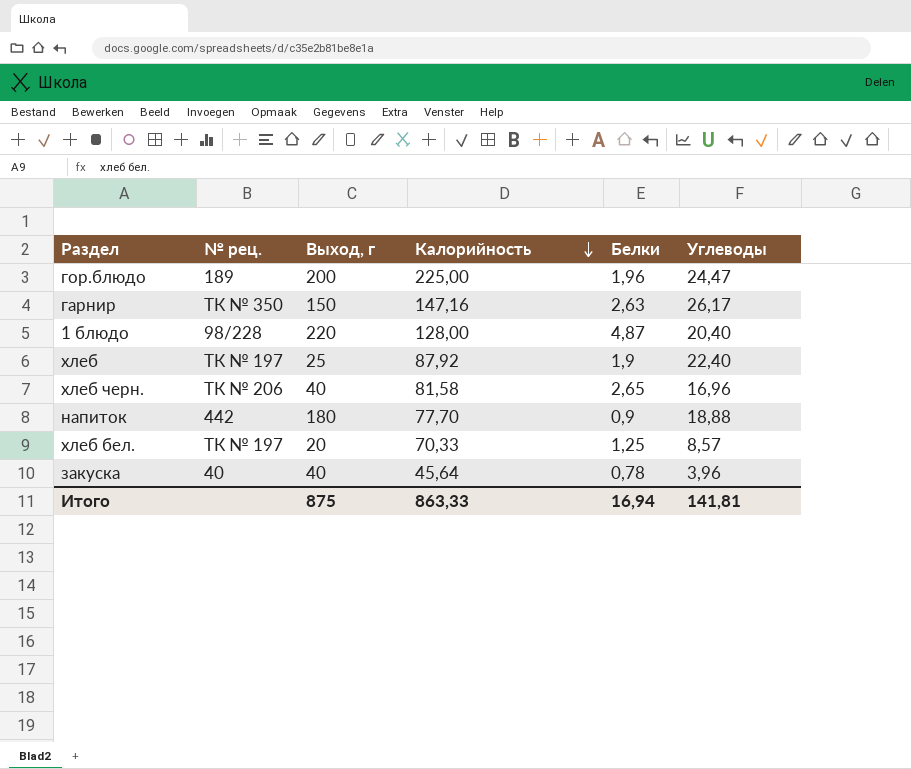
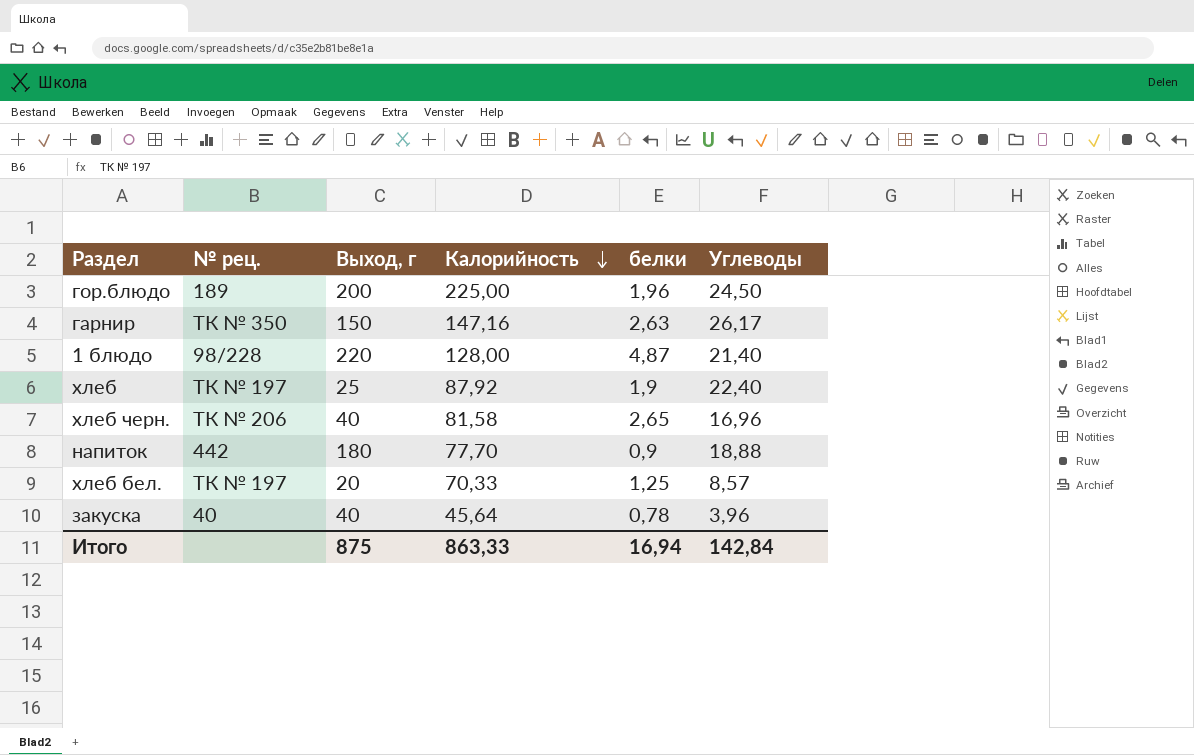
column name: Белки -> белки
гор.блюдо | Углеводы: 24,47 -> 24,50
1 блюдо | Углеводы: 20,40 -> 21,40
Итого | Углеводы: 141,81 -> 142,84

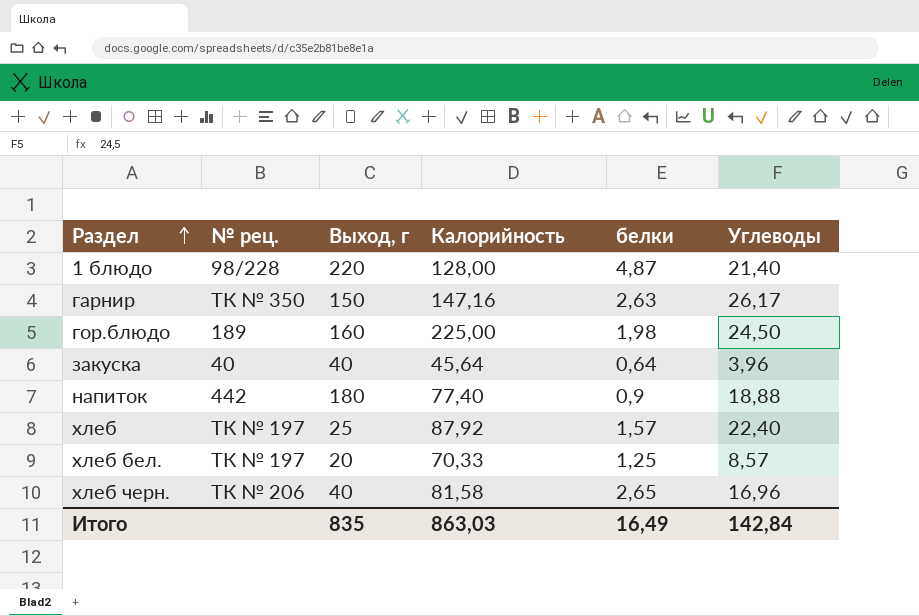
row order: Калорийность descending -> Раздел ascending
гор.блюдо | Выход, г: 200 -> 160
гор.блюдо | белки: 1,96 -> 1,98
закуска | белки: 0,78 -> 0,64
напиток | Калорийность: 77,70 -> 77,40
хлеб | белки: 1,9 -> 1,57
Итого | Выход, г: 875 -> 835
Итого | Калорийность: 863,33 -> 863,03
Итого | белки: 16,94 -> 16,49

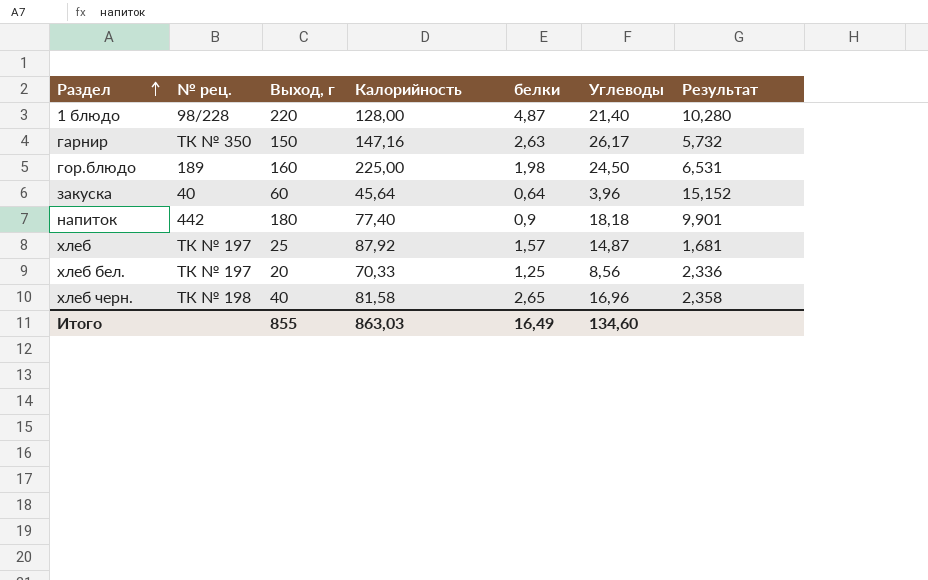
column Результат | formula: none -> [Выход, г] / [Углеводы]
закуска | Выход, г: 40 -> 60
напиток | Углеводы: 18,88 -> 18,18
хлеб | Углеводы: 22,40 -> 14,87
хлеб бел. | Углеводы: 8,57 -> 8,56
хлеб черн. | № рец.: ТК № 206 -> ТК № 198
Итого | Выход, г: 835 -> 855
Итого | Углеводы: 142,84 -> 134,60

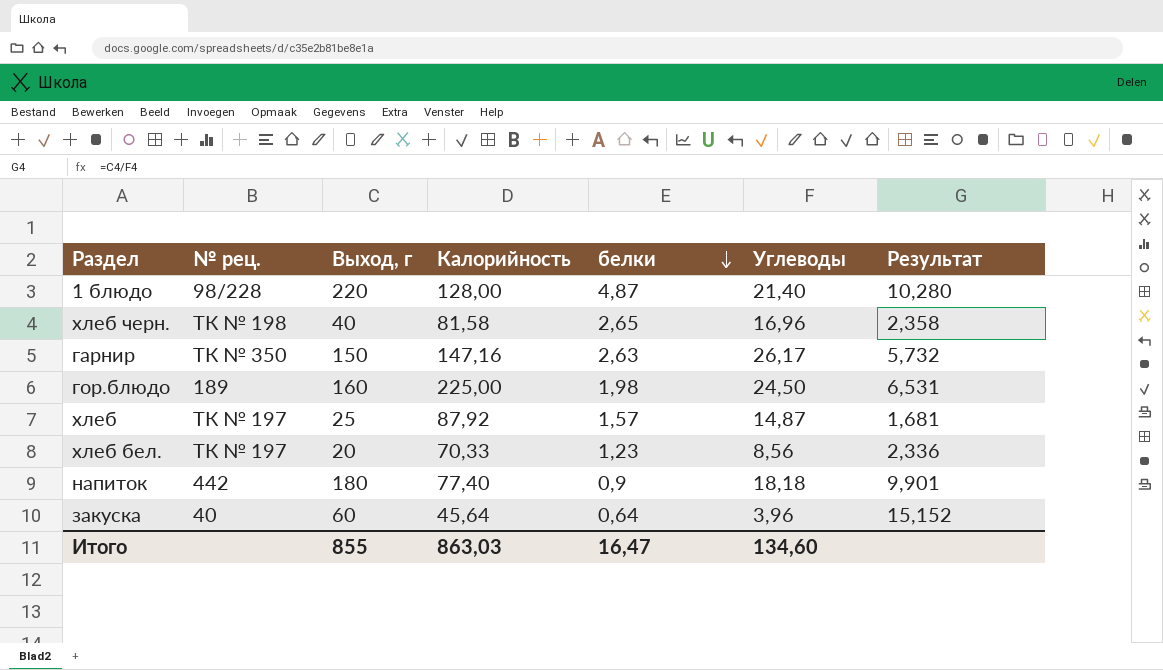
row order: Раздел ascending -> белки descending
хлеб бел. | белки: 1,25 -> 1,23
Итого | белки: 16,49 -> 16,47

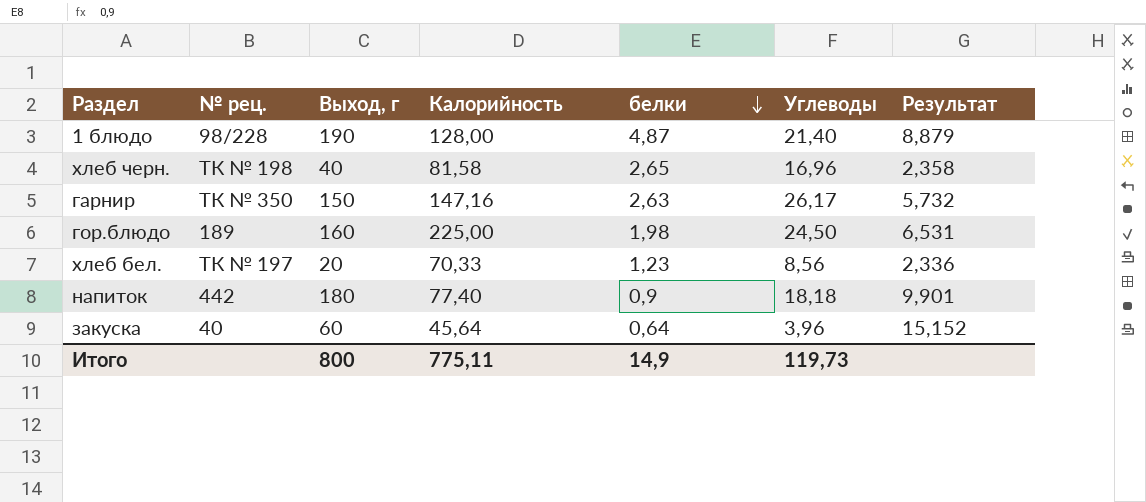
row хлеб: ТК № 197 | 25 | 87,92 | 1,57 | 14,87 | 1,681 -> none
1 блюдо | Выход, г: 220 -> 190
1 блюдо | Результат: 10,280 -> 8,879
Итого | Выход, г: 855 -> 800
Итого | Калорийность: 863,03 -> 775,11
Итого | белки: 16,47 -> 14,9
Итого | Углеводы: 134,60 -> 119,73

